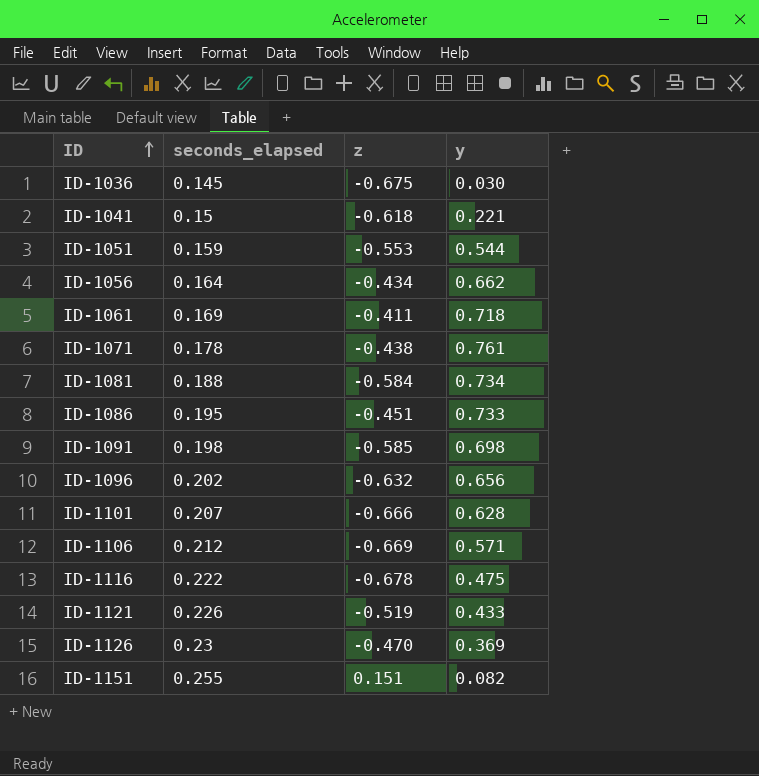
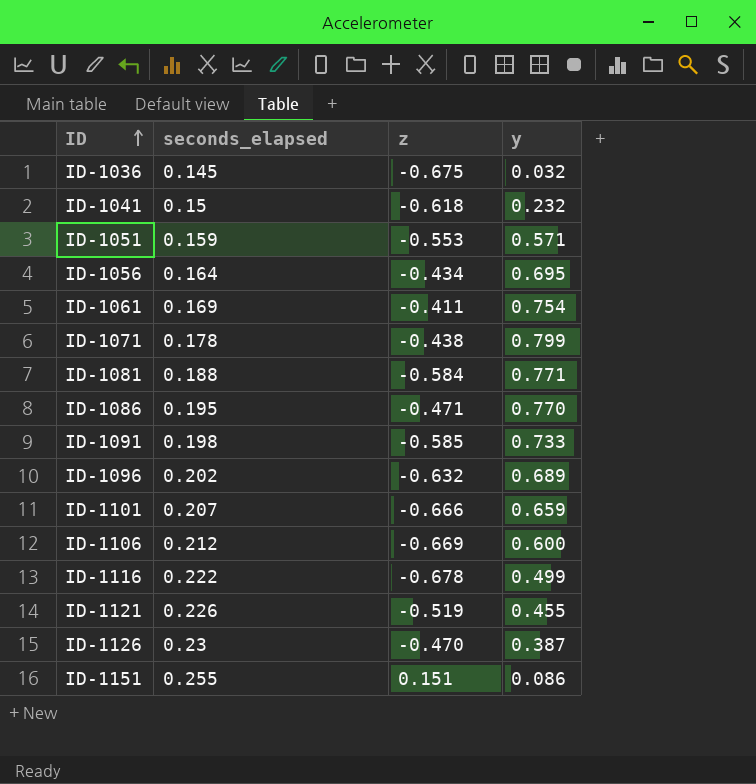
ID-1036 | y: 0.030 -> 0.032
ID-1041 | y: 0.221 -> 0.232
ID-1051 | y: 0.544 -> 0.571
ID-1056 | y: 0.662 -> 0.695
ID-1061 | y: 0.718 -> 0.754
ID-1071 | y: 0.761 -> 0.799
ID-1081 | y: 0.734 -> 0.771
ID-1086 | z: -0.451 -> -0.471
ID-1086 | y: 0.733 -> 0.770
ID-1091 | y: 0.698 -> 0.733
ID-1096 | y: 0.656 -> 0.689
ID-1101 | y: 0.628 -> 0.659
ID-1106 | y: 0.571 -> 0.600
ID-1116 | y: 0.475 -> 0.499
ID-1121 | y: 0.433 -> 0.455
ID-1126 | y: 0.369 -> 0.387
ID-1151 | y: 0.082 -> 0.086

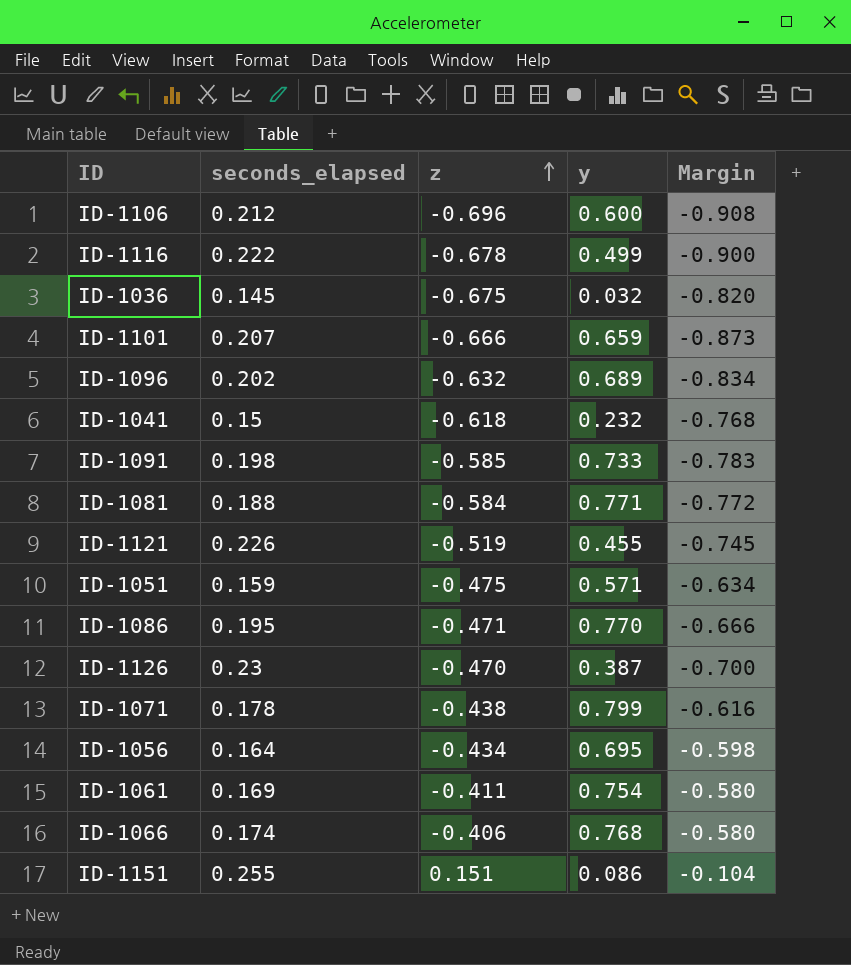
row order: ID ascending -> z ascending
column Margin | formula: none -> [z] - [seconds_elapsed]
ID-1106 | z: -0.669 -> -0.696
ID-1051 | z: -0.553 -> -0.475
row ID-1066: none -> 0.174 | -0.406 | 0.768 | -0.580

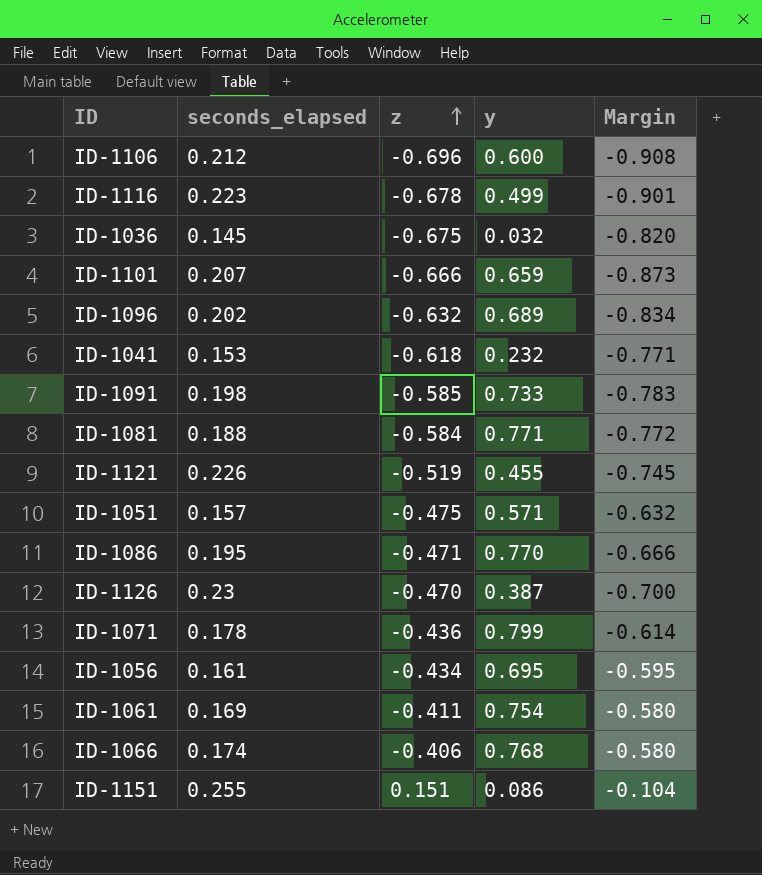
ID-1116 | seconds_elapsed: 0.222 -> 0.223
ID-1116 | Margin: -0.900 -> -0.901
ID-1041 | seconds_elapsed: 0.15 -> 0.153
ID-1041 | Margin: -0.768 -> -0.771
ID-1051 | seconds_elapsed: 0.159 -> 0.157
ID-1051 | Margin: -0.634 -> -0.632
ID-1071 | z: -0.438 -> -0.436
ID-1071 | Margin: -0.616 -> -0.614
ID-1056 | seconds_elapsed: 0.164 -> 0.161
ID-1056 | Margin: -0.598 -> -0.595

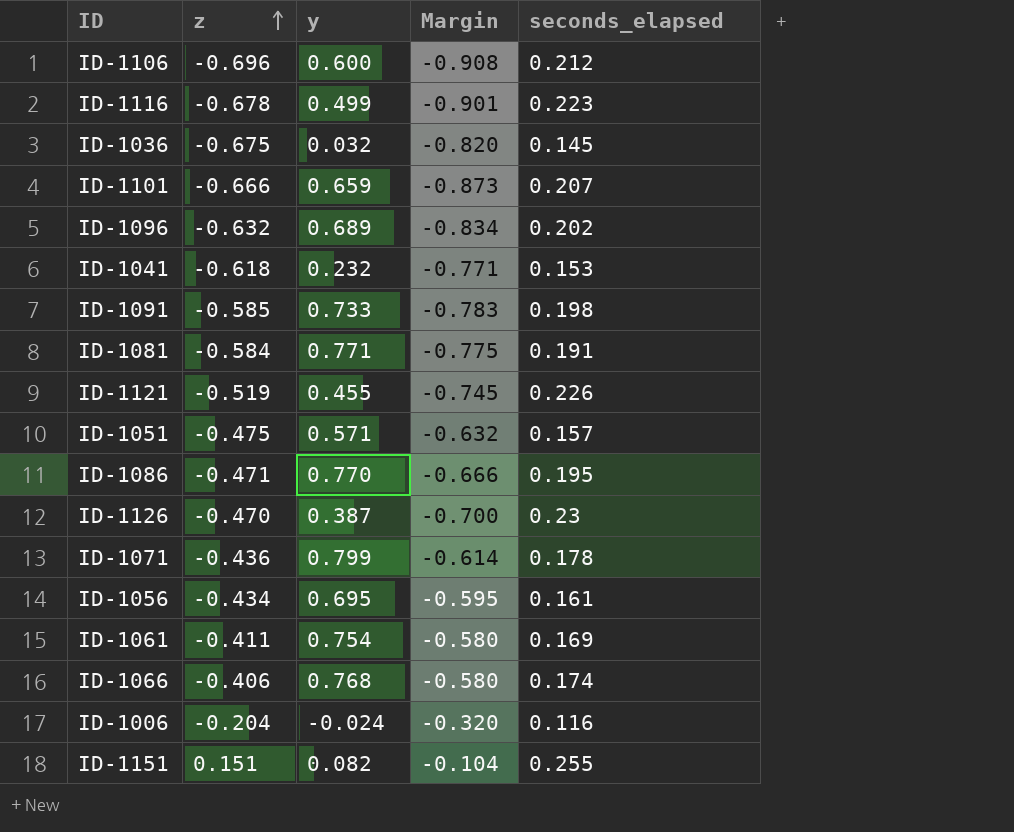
column seconds_elapsed | position: 2 -> 5
ID-1081 | Margin: -0.772 -> -0.775
ID-1081 | seconds_elapsed: 0.188 -> 0.191
row ID-1006: none -> -0.204 | -0.024 | -0.320 | 0.116
ID-1151 | y: 0.086 -> 0.082

